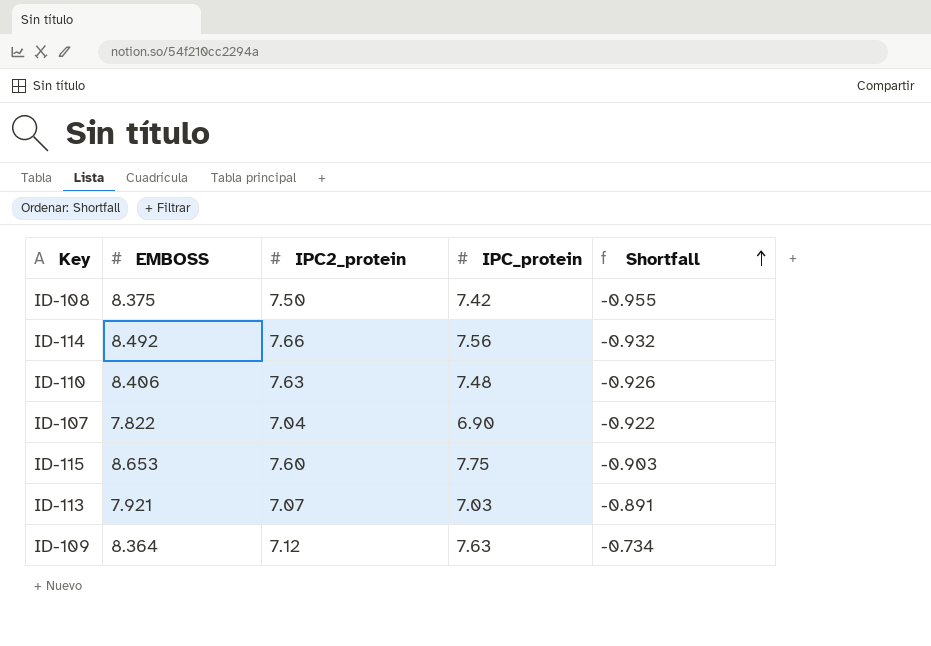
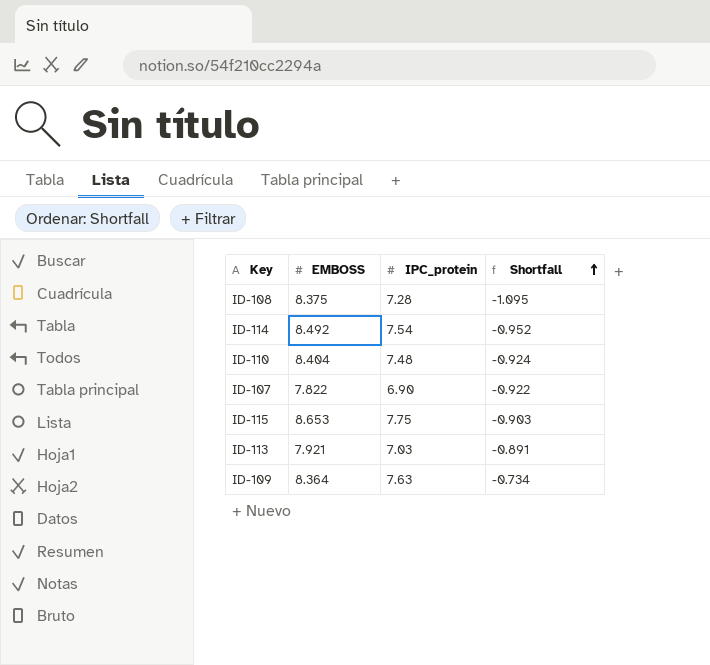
column IPC2_protein | position: 3 -> none
ID-108 | IPC_protein: 7.42 -> 7.28
ID-108 | Shortfall: -0.955 -> -1.095
ID-114 | IPC_protein: 7.56 -> 7.54
ID-114 | Shortfall: -0.932 -> -0.952
ID-110 | EMBOSS: 8.406 -> 8.404
ID-110 | Shortfall: -0.926 -> -0.924

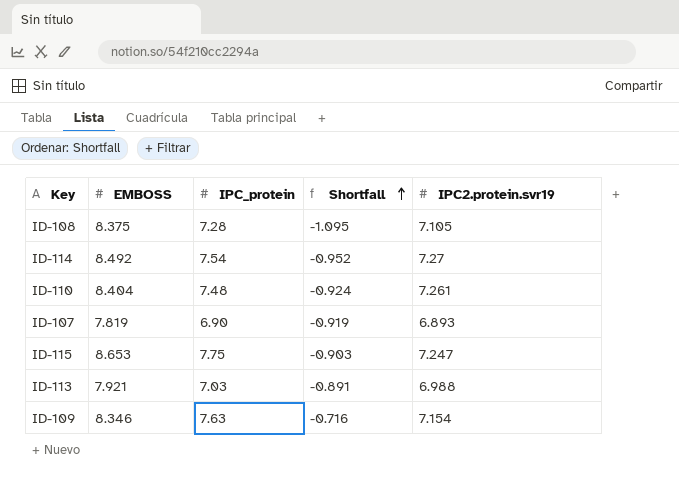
column IPC2.protein.svr19 | position: none -> 5
ID-107 | EMBOSS: 7.822 -> 7.819
ID-107 | Shortfall: -0.922 -> -0.919
ID-109 | EMBOSS: 8.364 -> 8.346
ID-109 | Shortfall: -0.734 -> -0.716

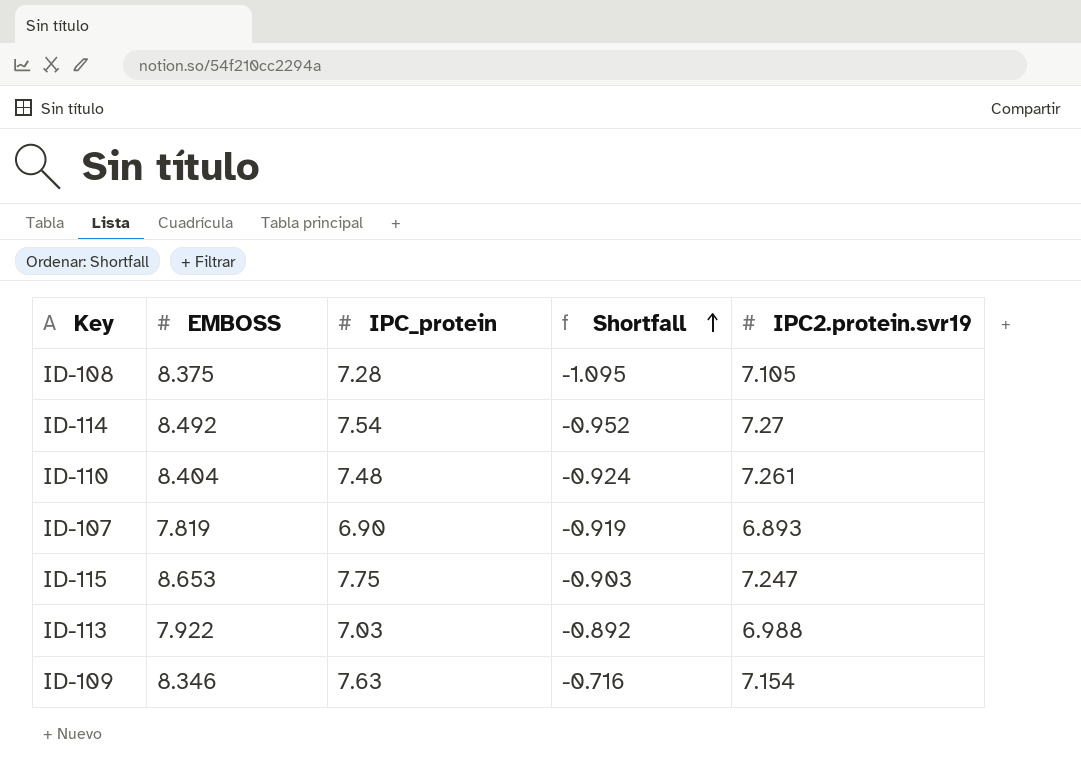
ID-113 | EMBOSS: 7.921 -> 7.922
ID-113 | Shortfall: -0.891 -> -0.892

